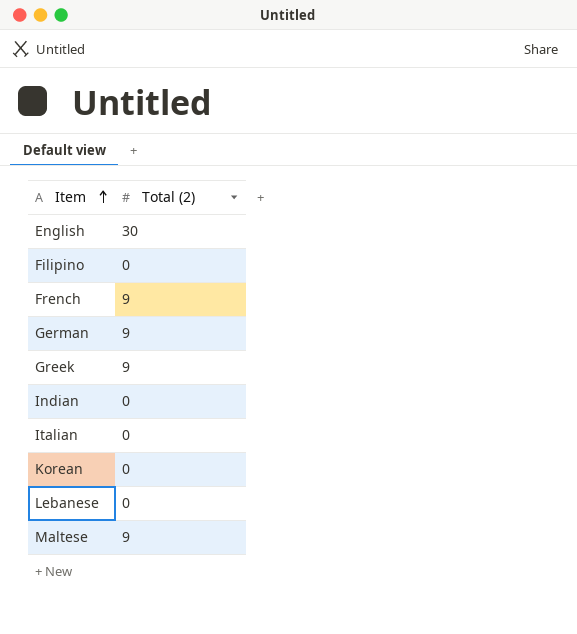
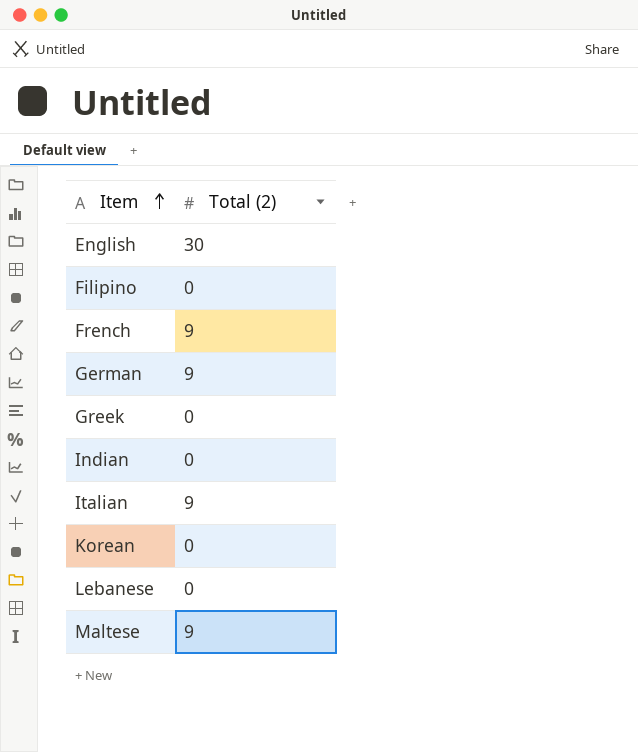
Greek | Total (2): 9 -> 0
Italian | Total (2): 0 -> 9

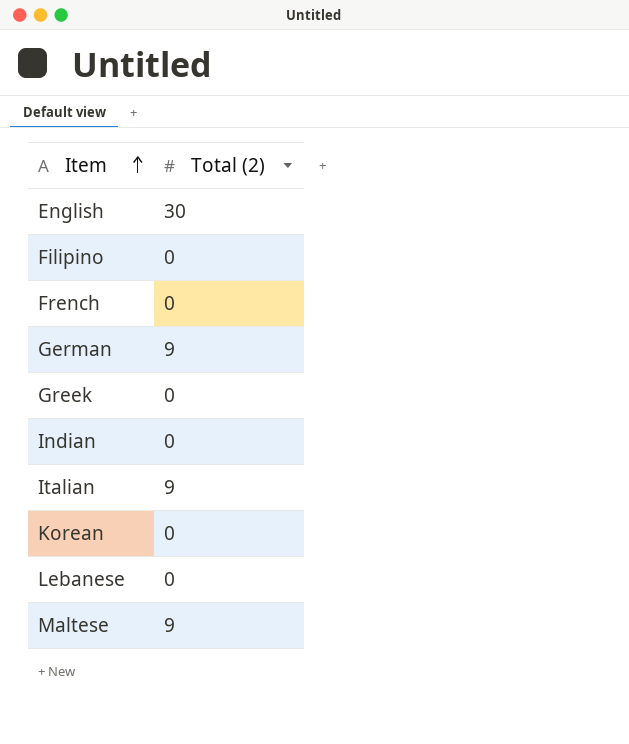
French | Total (2): 9 -> 0

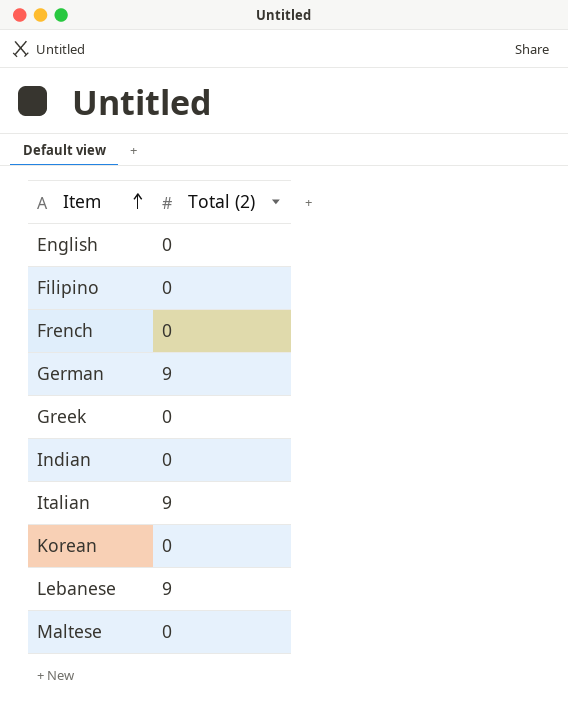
English | Total (2): 30 -> 0
Lebanese | Total (2): 0 -> 9
Maltese | Total (2): 9 -> 0

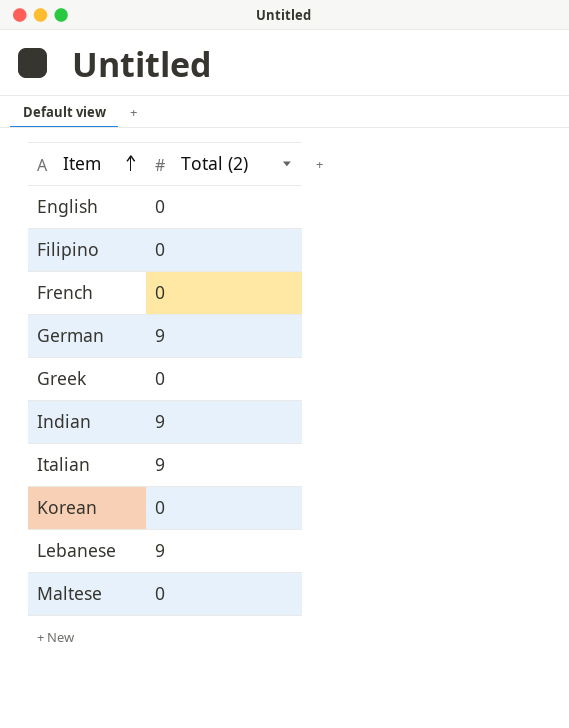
Indian | Total (2): 0 -> 9

